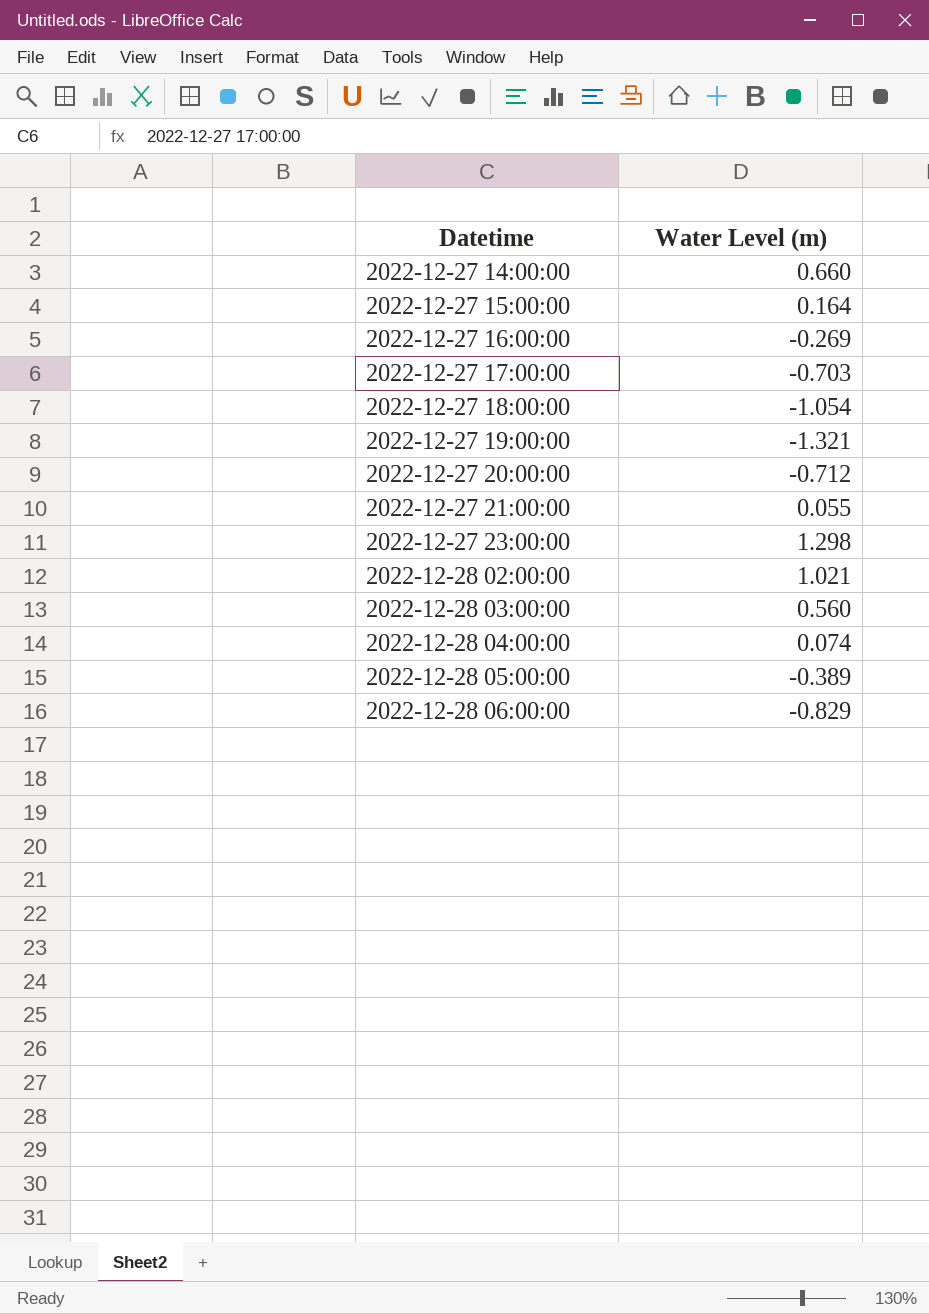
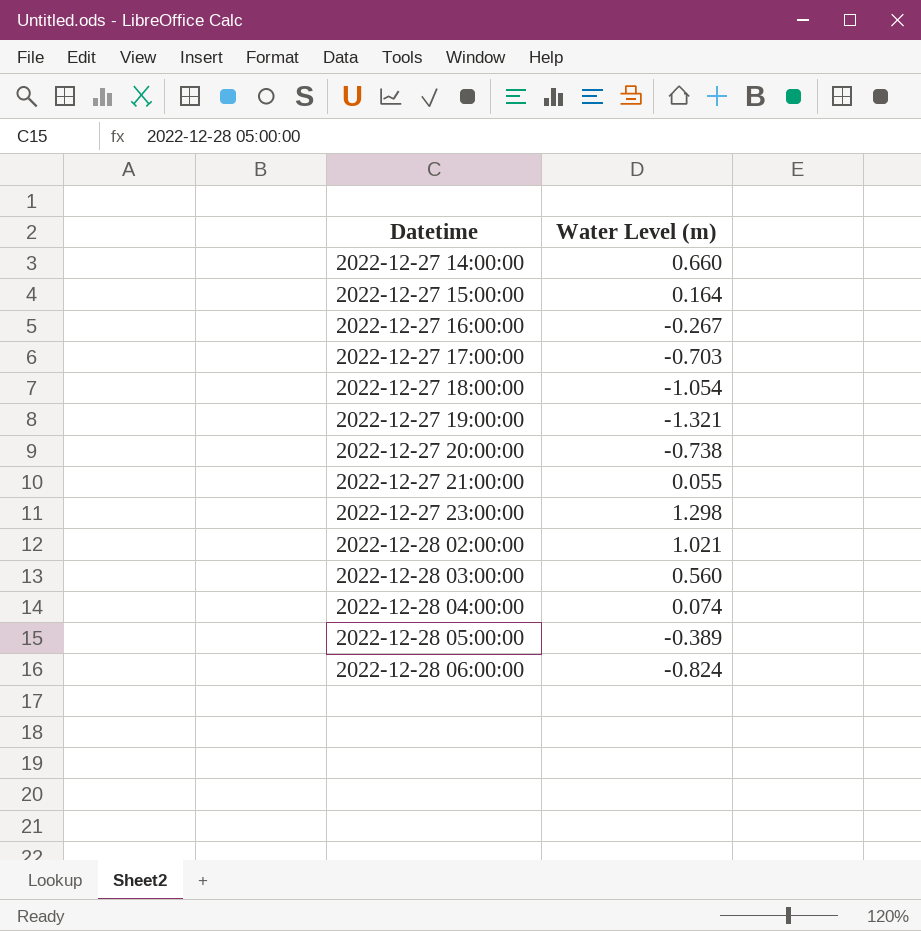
2022-12-27 16:00:00 | Water Level (m): -0.269 -> -0.267
2022-12-27 20:00:00 | Water Level (m): -0.712 -> -0.738
2022-12-28 06:00:00 | Water Level (m): -0.829 -> -0.824

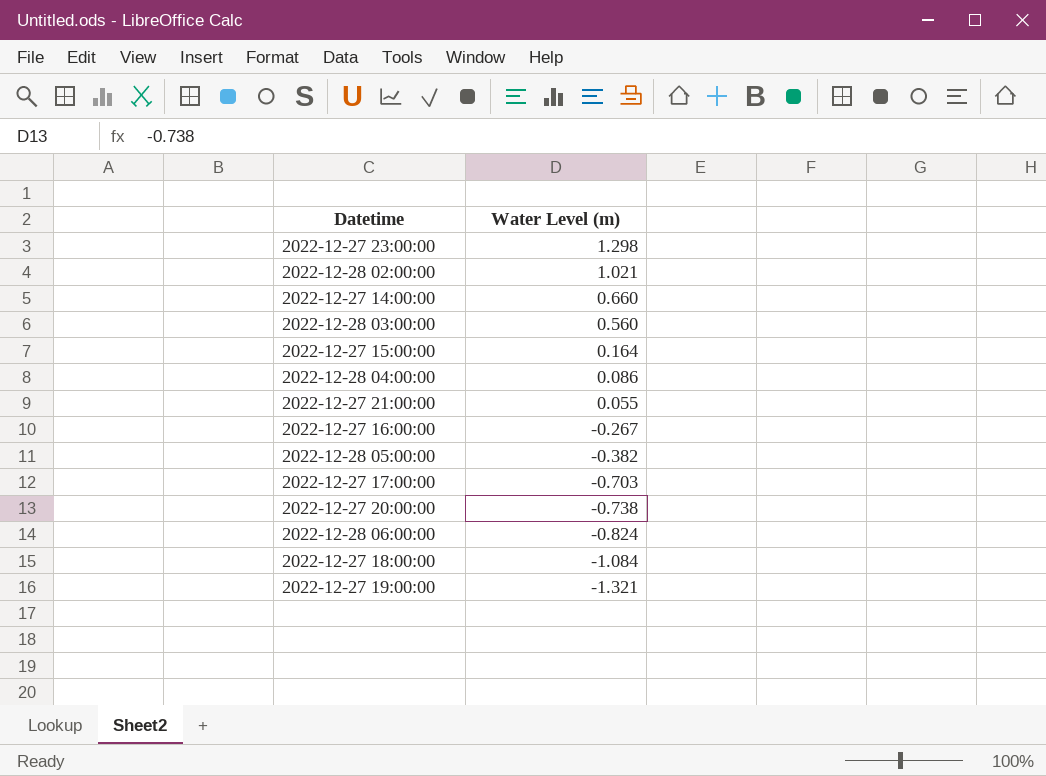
row order: Datetime ascending -> Water Level (m) descending
2022-12-28 04:00:00 | Water Level (m): 0.074 -> 0.086
2022-12-28 05:00:00 | Water Level (m): -0.389 -> -0.382
2022-12-27 18:00:00 | Water Level (m): -1.054 -> -1.084

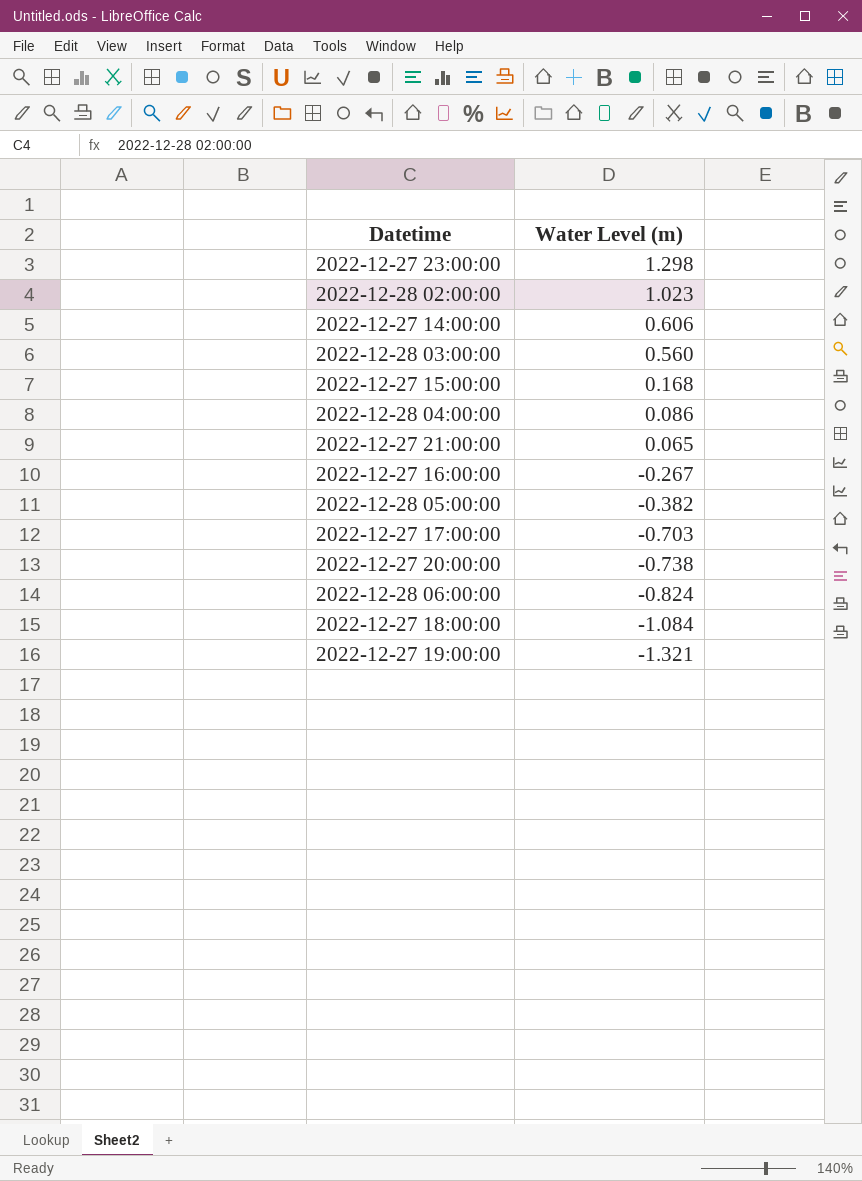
2022-12-28 02:00:00 | Water Level (m): 1.021 -> 1.023
2022-12-27 14:00:00 | Water Level (m): 0.660 -> 0.606
2022-12-27 15:00:00 | Water Level (m): 0.164 -> 0.168
2022-12-27 21:00:00 | Water Level (m): 0.055 -> 0.065

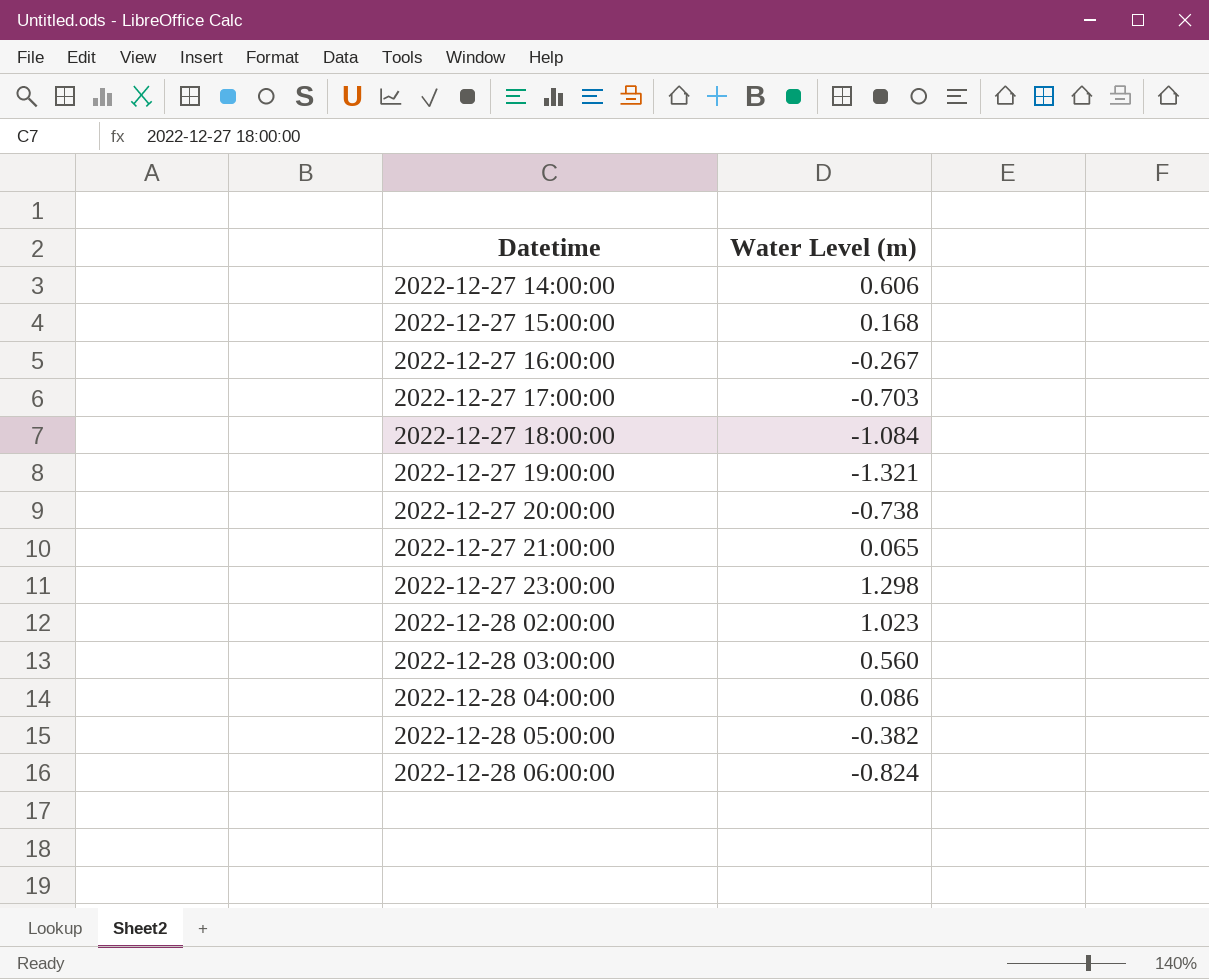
row order: Water Level (m) descending -> Datetime ascending

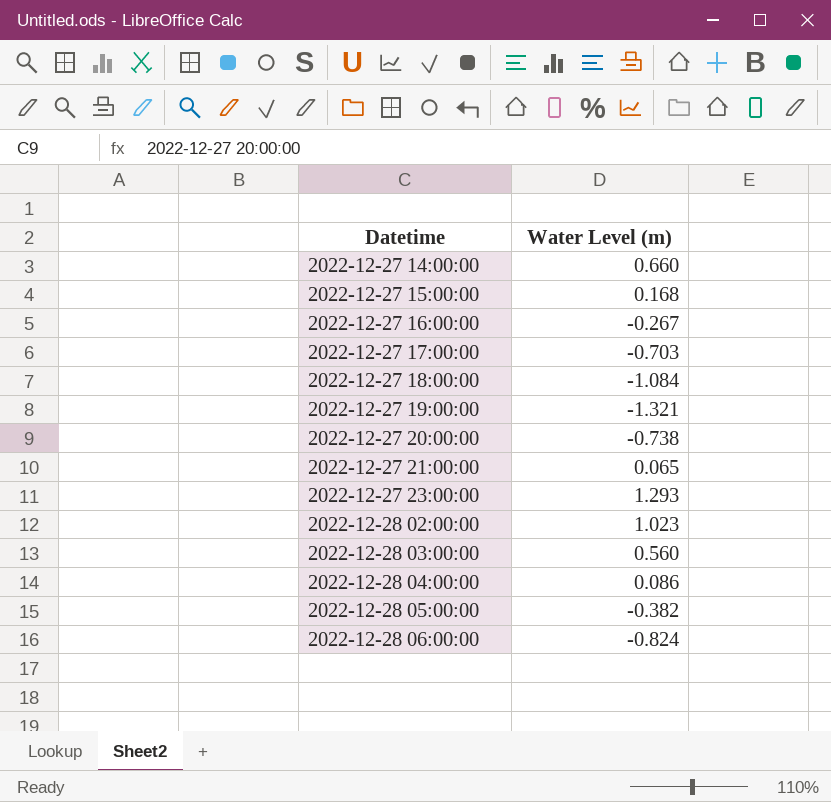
2022-12-27 14:00:00 | Water Level (m): 0.606 -> 0.660
2022-12-27 23:00:00 | Water Level (m): 1.298 -> 1.293

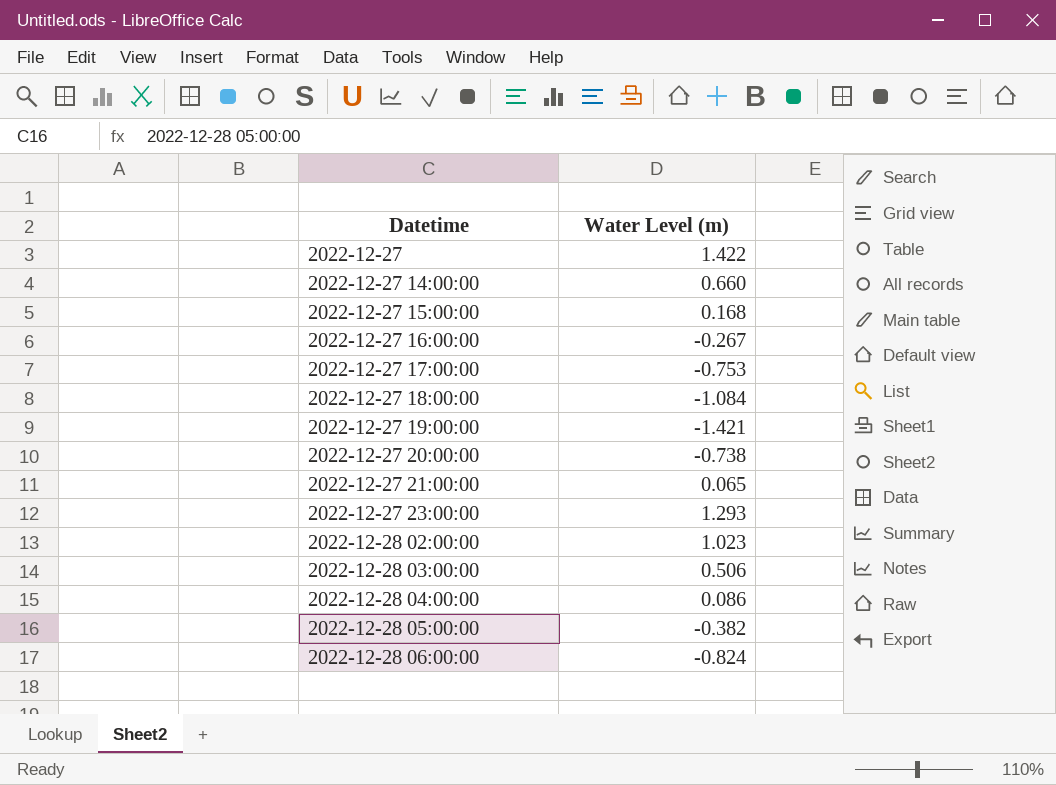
row 2022-12-27: none -> 1.422
2022-12-27 17:00:00 | Water Level (m): -0.703 -> -0.753
2022-12-27 19:00:00 | Water Level (m): -1.321 -> -1.421
2022-12-28 03:00:00 | Water Level (m): 0.560 -> 0.506

